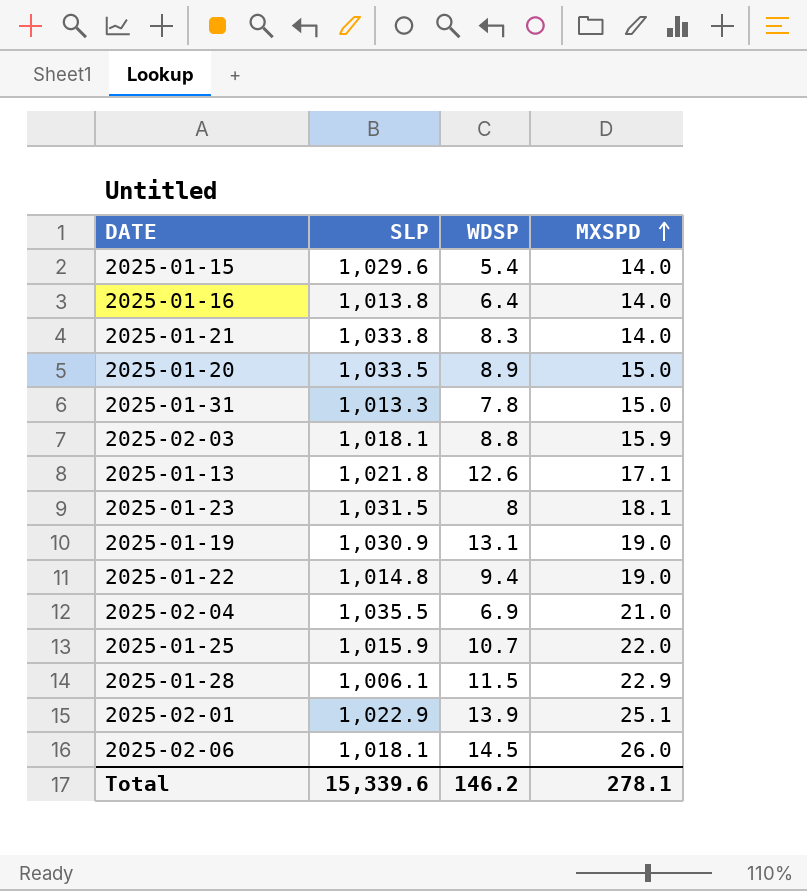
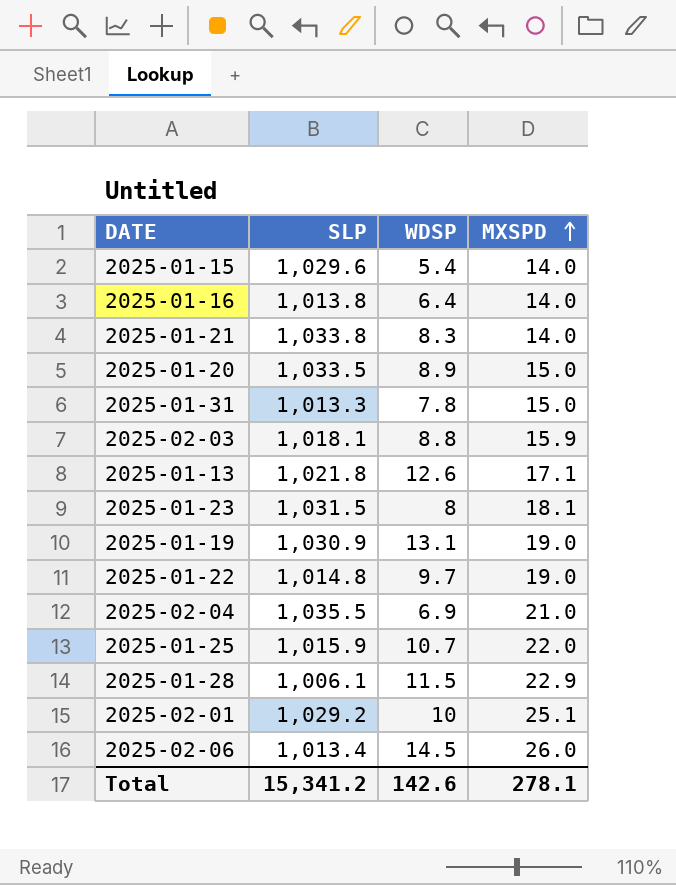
2025-01-22 | WDSP: 9.4 -> 9.7
2025-02-01 | SLP: 1,022.9 -> 1,029.2
2025-02-01 | WDSP: 13.9 -> 10
2025-02-06 | SLP: 1,018.1 -> 1,013.4
Total | SLP: 15,339.6 -> 15,341.2
Total | WDSP: 146.2 -> 142.6

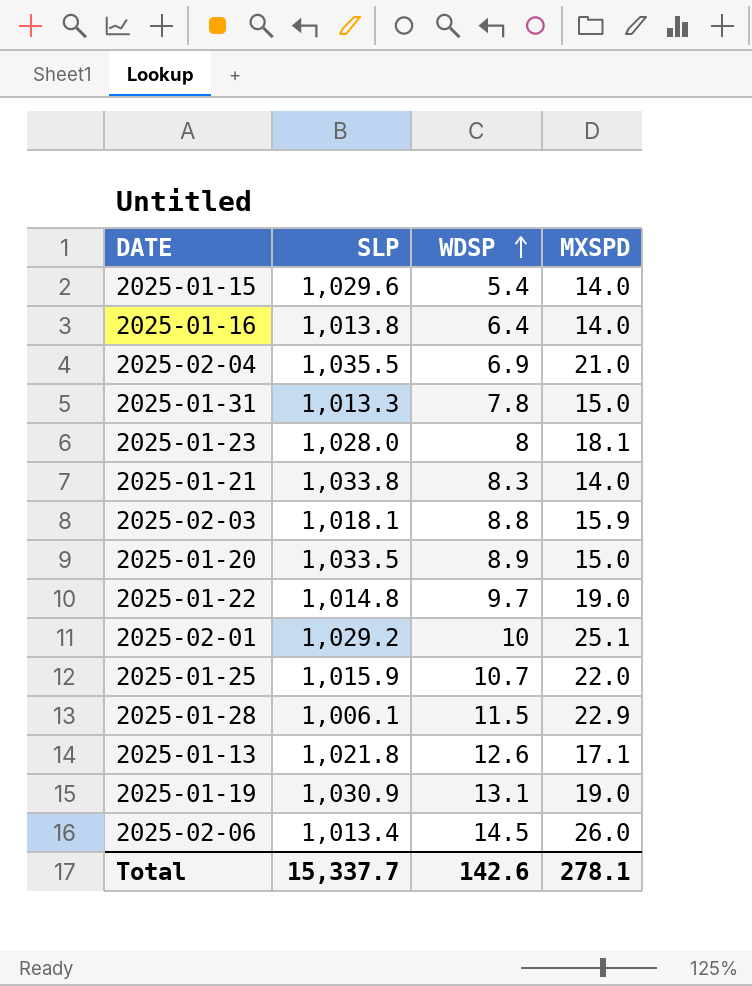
row order: MXSPD ascending -> WDSP ascending
2025-01-23 | SLP: 1,031.5 -> 1,028.0
Total | SLP: 15,341.2 -> 15,337.7

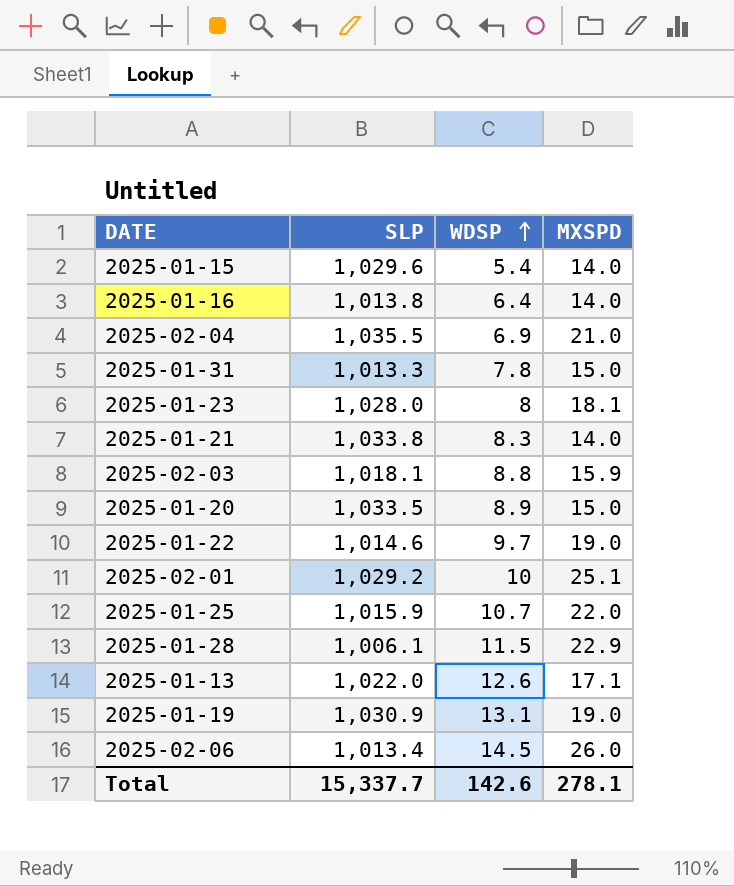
2025-01-22 | SLP: 1,014.8 -> 1,014.6
2025-01-13 | SLP: 1,021.8 -> 1,022.0

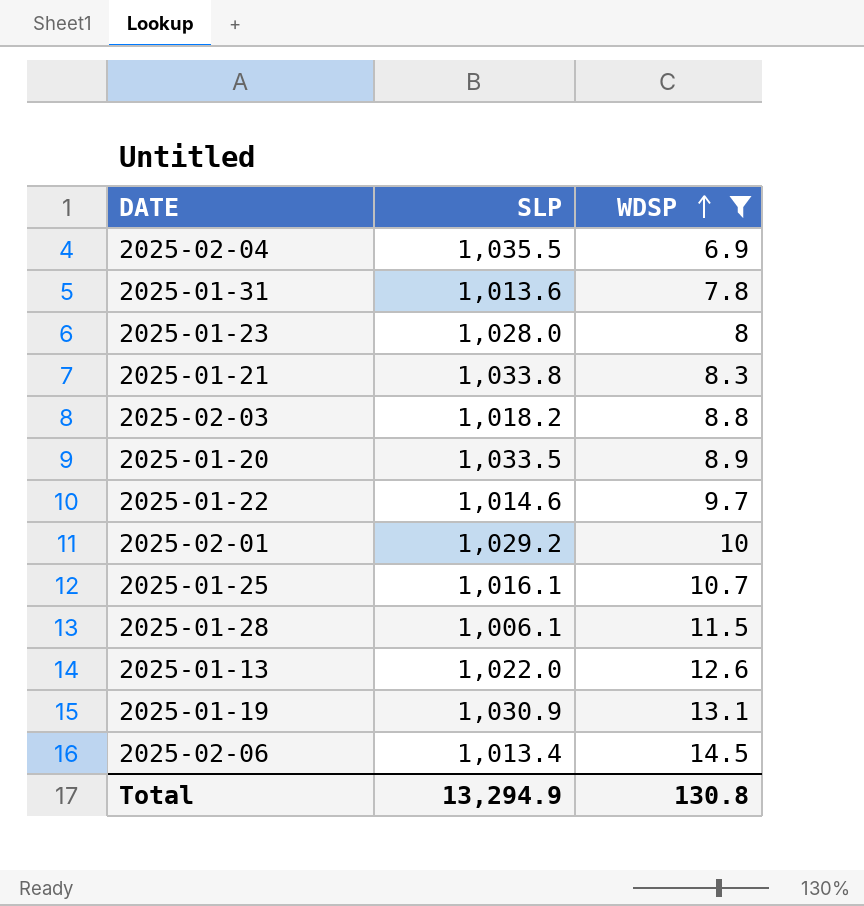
filter: none -> WDSP >= 6.9
column MXSPD | position: 4 -> none
2025-01-31 | SLP: 1,013.3 -> 1,013.6
2025-02-03 | SLP: 1,018.1 -> 1,018.2
2025-01-25 | SLP: 1,015.9 -> 1,016.1
Total | SLP: 15,337.7 -> 13,294.9
Total | WDSP: 142.6 -> 130.8

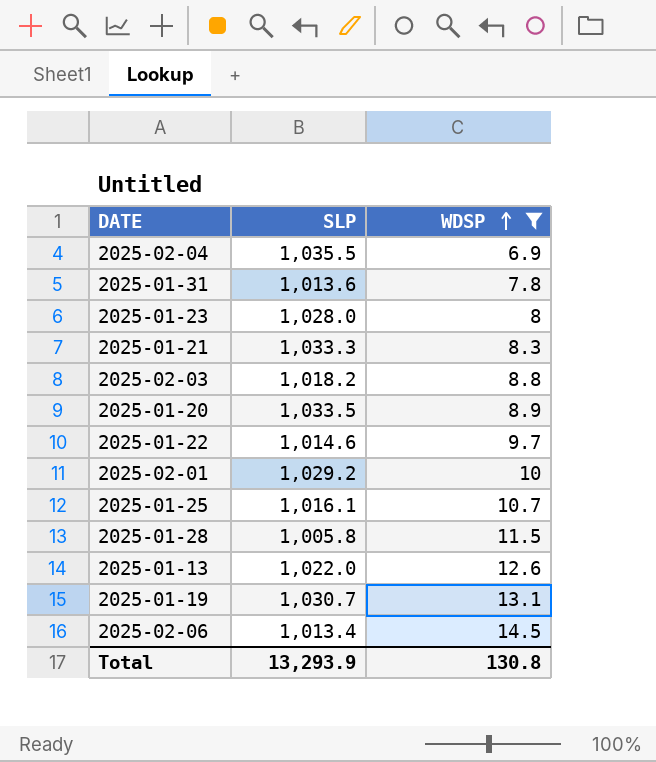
2025-01-21 | SLP: 1,033.8 -> 1,033.3
2025-01-28 | SLP: 1,006.1 -> 1,005.8
2025-01-19 | SLP: 1,030.9 -> 1,030.7
Total | SLP: 13,294.9 -> 13,293.9

